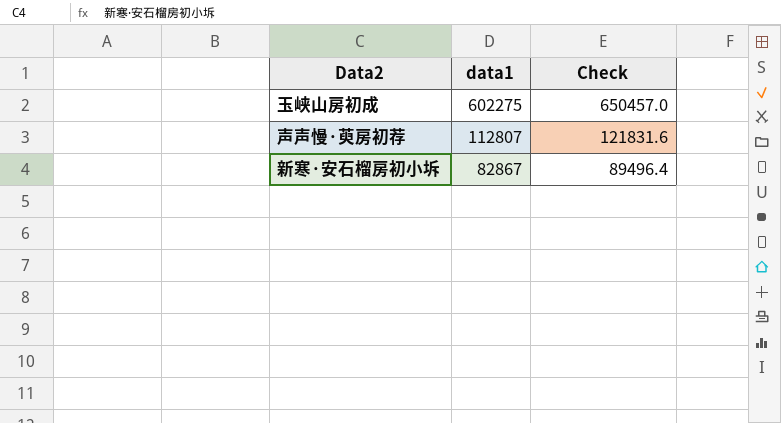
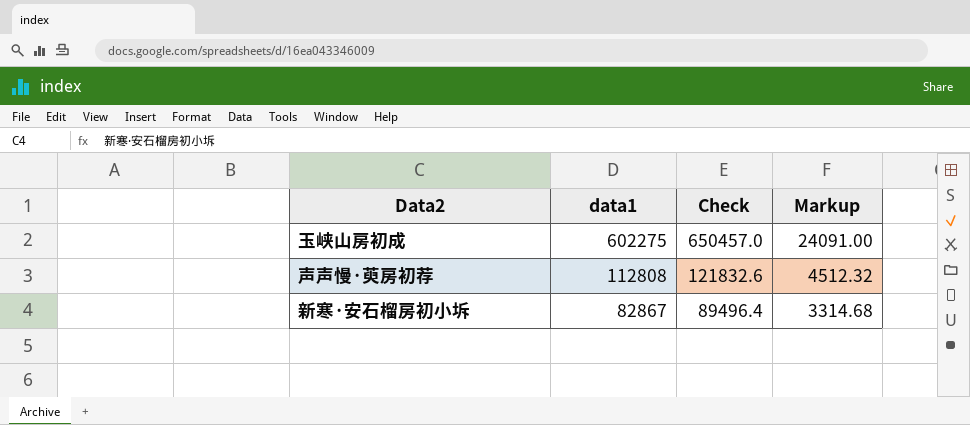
column Markup | formula: none -> [data1] * 0.04
声声慢·萸房初荐 | data1: 112807 -> 112808
声声慢·萸房初荐 | Check: 121831.6 -> 121832.6

